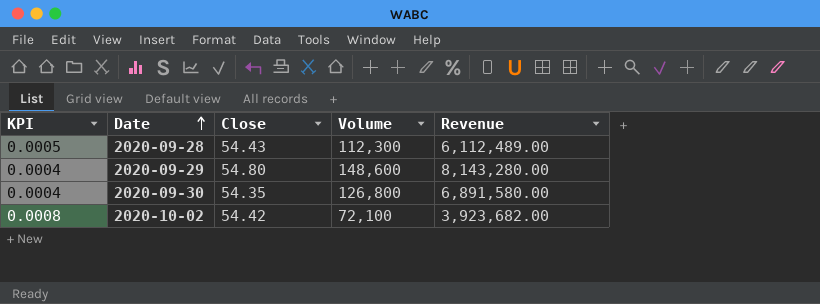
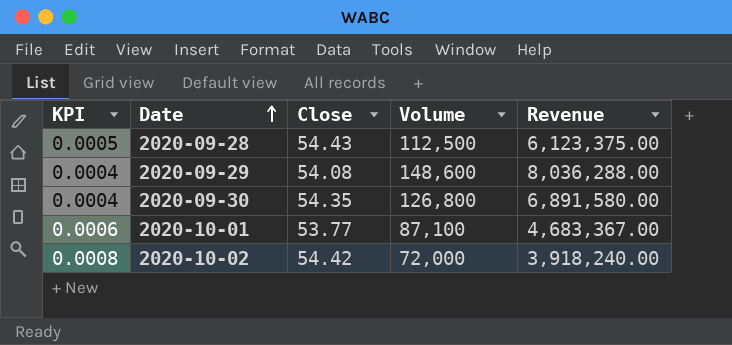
2020-09-28 | Volume: 112,300 -> 112,500
2020-09-28 | Revenue: 6,112,489.00 -> 6,123,375.00
2020-09-29 | Close: 54.80 -> 54.08
2020-09-29 | Revenue: 8,143,280.00 -> 8,036,288.00
row 2020-10-01: none -> 0.0006 | 53.77 | 87,100 | 4,683,367.00
2020-10-02 | Volume: 72,100 -> 72,000
2020-10-02 | Revenue: 3,923,682.00 -> 3,918,240.00

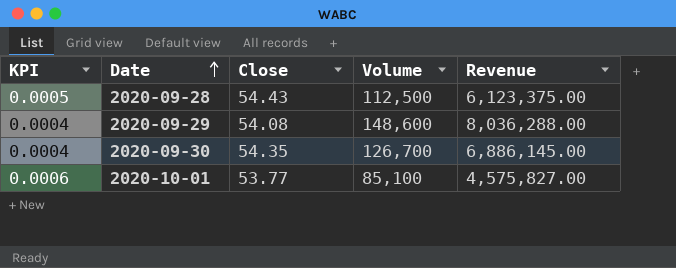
row 2020-10-02: 0.0008 | 54.42 | 72,000 | 3,918,240.00 -> none
2020-09-30 | Volume: 126,800 -> 126,700
2020-09-30 | Revenue: 6,891,580.00 -> 6,886,145.00
2020-10-01 | Volume: 87,100 -> 85,100
2020-10-01 | Revenue: 4,683,367.00 -> 4,575,827.00

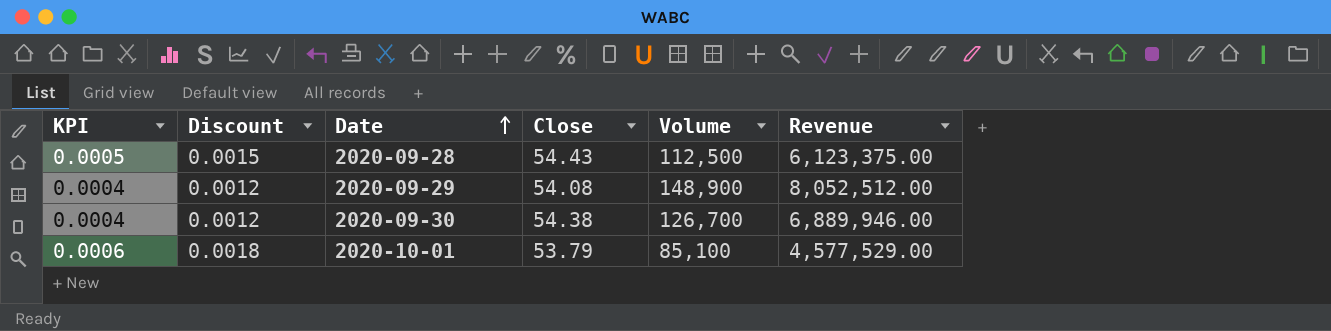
column Discount | formula: none -> [KPI] * 3
2020-09-29 | Volume: 148,600 -> 148,900
2020-09-29 | Revenue: 8,036,288.00 -> 8,052,512.00
2020-09-30 | Close: 54.35 -> 54.38
2020-09-30 | Revenue: 6,886,145.00 -> 6,889,946.00
2020-10-01 | Close: 53.77 -> 53.79
2020-10-01 | Revenue: 4,575,827.00 -> 4,577,529.00

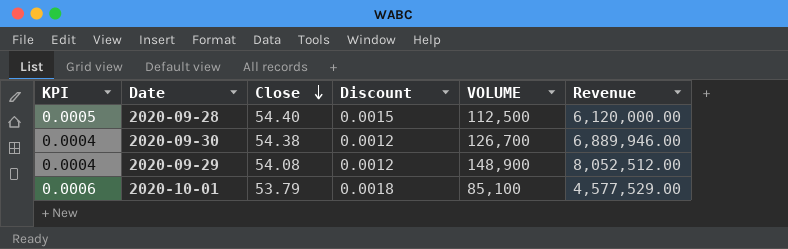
row order: Date ascending -> Close descending
column Discount | position: 2 -> 4
column name: Volume -> VOLUME
2020-09-28 | Close: 54.43 -> 54.40
2020-09-28 | Revenue: 6,123,375.00 -> 6,120,000.00

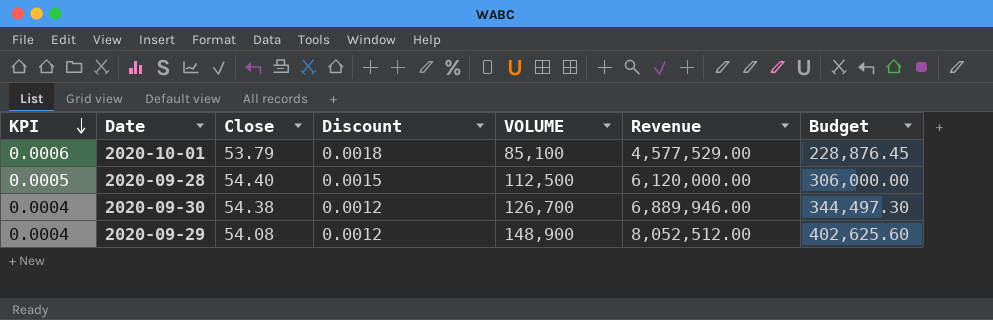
row order: Close descending -> KPI descending
column Budget | formula: none -> [Revenue] * 0.05

